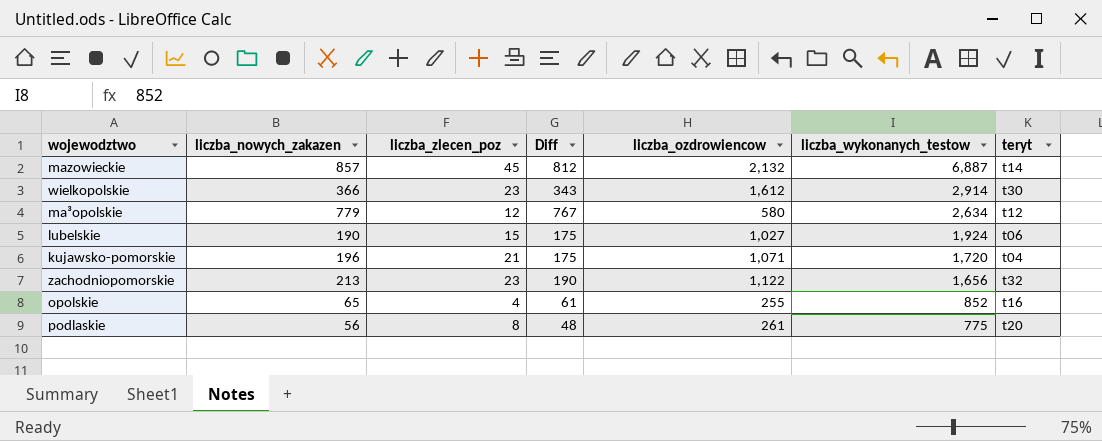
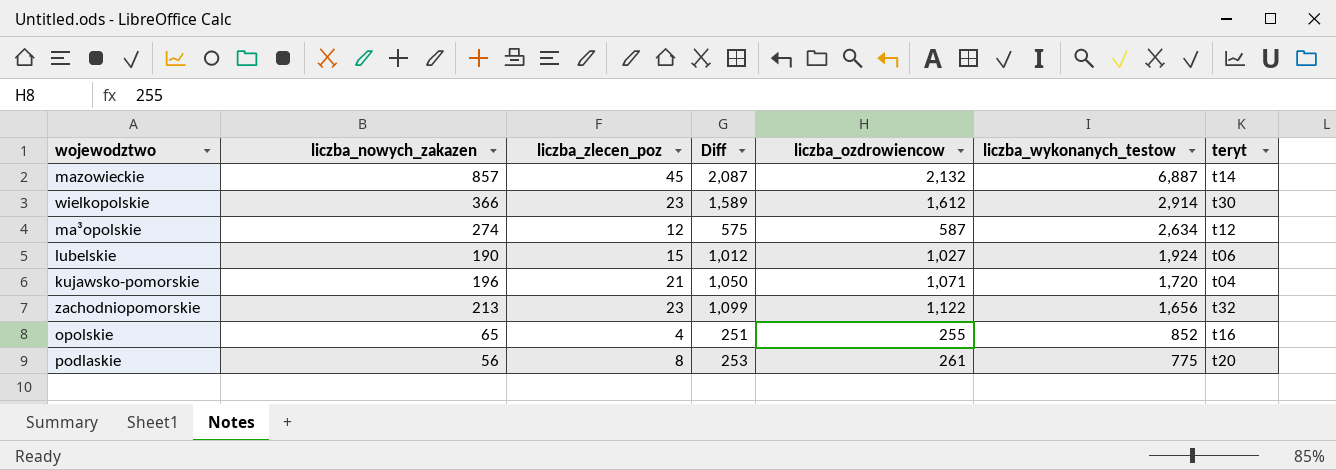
column Diff | formula: [liczba_nowych_zakazen] - [liczba_zlecen_poz] -> [liczba_ozdrowiencow] - [liczba_zlecen_poz]
ma³opolskie | liczba_nowych_zakazen: 779 -> 274
ma³opolskie | liczba_ozdrowiencow: 580 -> 587

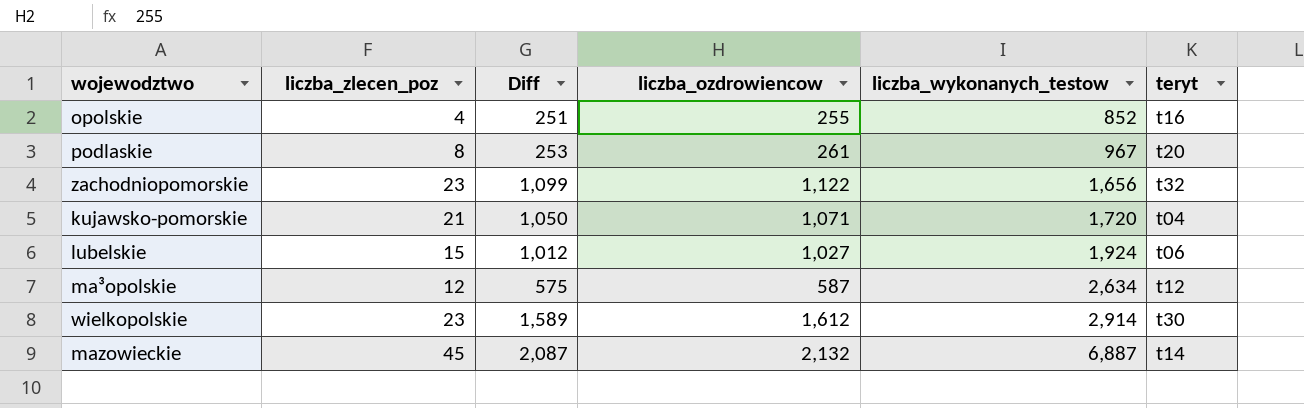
row order: liczba_wykonanych_testow descending -> liczba_wykonanych_testow ascending
column liczba_nowych_zakazen | position: 2 -> none
podlaskie | liczba_wykonanych_testow: 775 -> 967

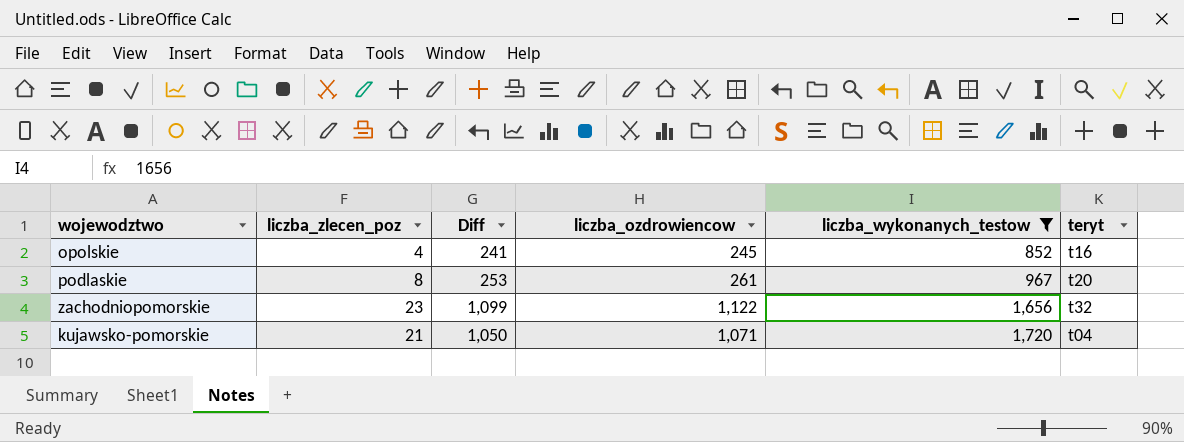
filter: none -> liczba_wykonanych_testow <= 1,720
opolskie | Diff: 251 -> 241
opolskie | liczba_ozdrowiencow: 255 -> 245

